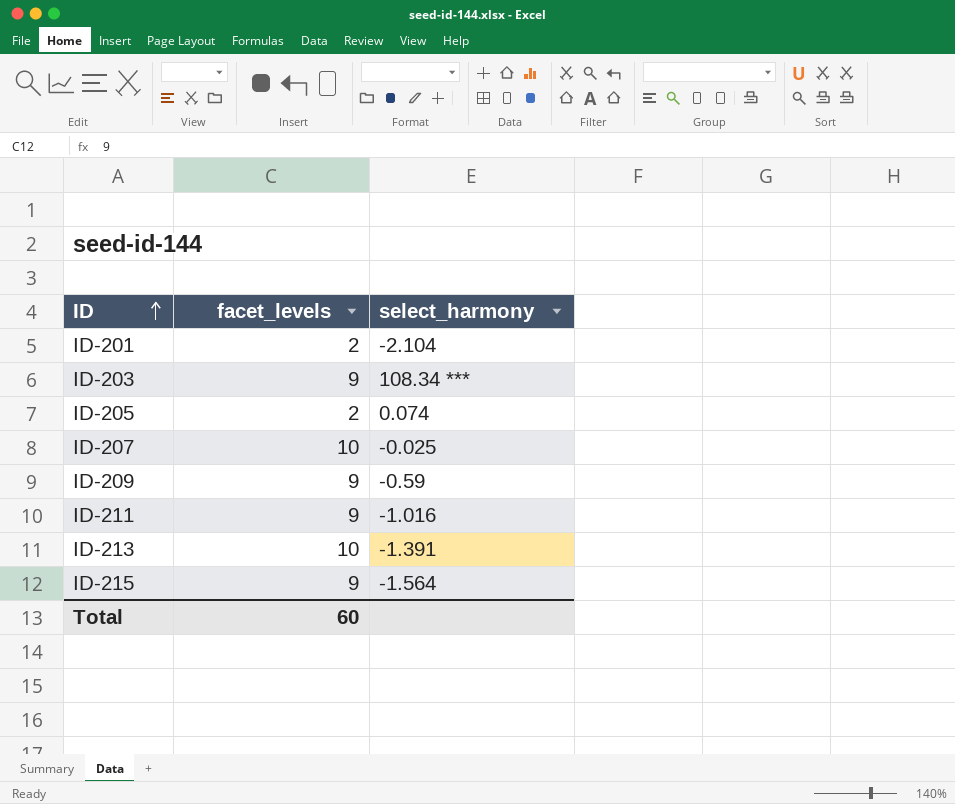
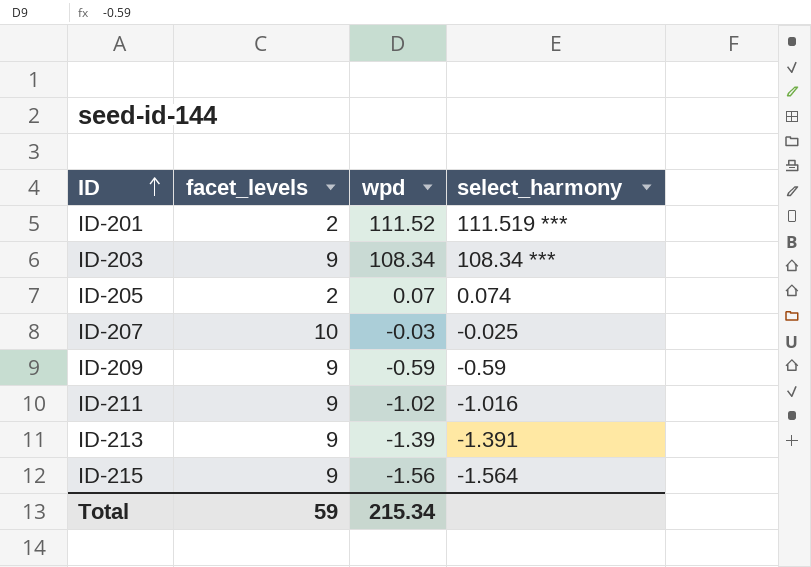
column wpd | position: none -> 3
ID-201 | select_harmony: -2.104 -> 111.519 ***
ID-213 | facet_levels: 10 -> 9
Total | facet_levels: 60 -> 59

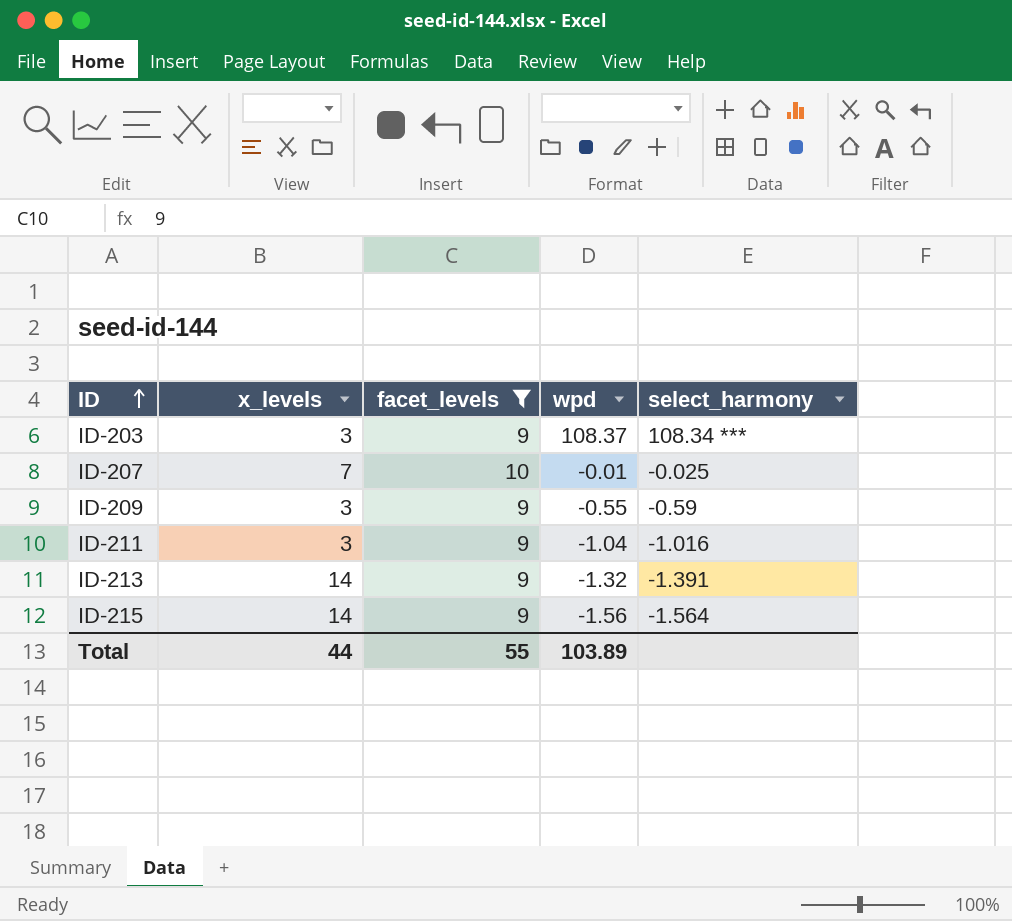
filter: none -> facet_levels != 2
column x_levels | position: none -> 2
ID-203 | wpd: 108.34 -> 108.37
ID-207 | wpd: -0.03 -> -0.01
ID-209 | wpd: -0.59 -> -0.55
ID-211 | wpd: -1.02 -> -1.04
ID-213 | wpd: -1.39 -> -1.32
Total | facet_levels: 59 -> 55
Total | wpd: 215.34 -> 103.89

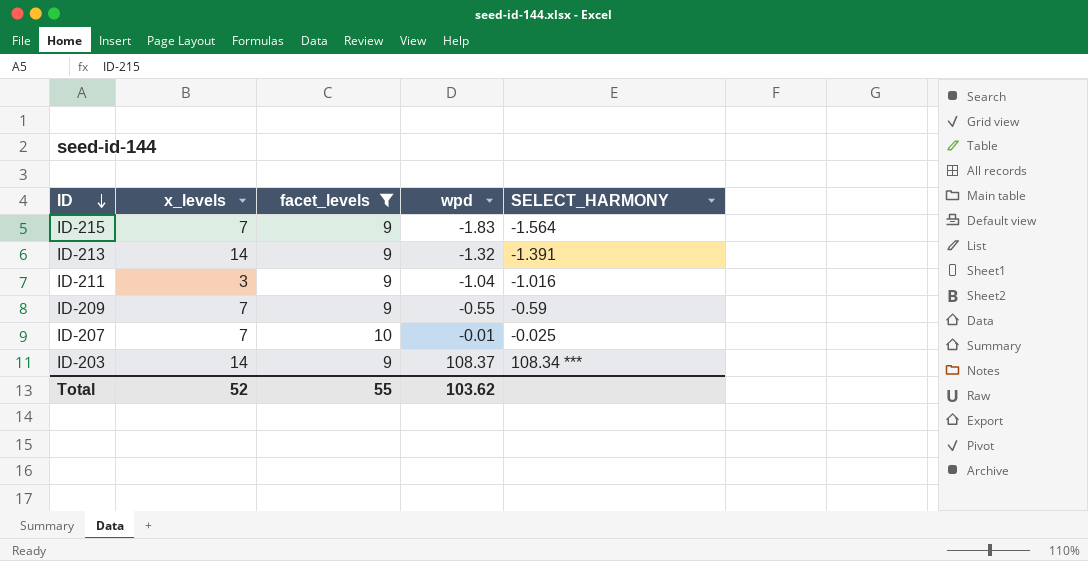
row order: ID ascending -> ID descending
column name: select_harmony -> SELECT_HARMONY
ID-215 | x_levels: 14 -> 7
ID-215 | wpd: -1.56 -> -1.83
ID-209 | x_levels: 3 -> 7
ID-203 | x_levels: 3 -> 14
Total | x_levels: 44 -> 52
Total | wpd: 103.89 -> 103.62

